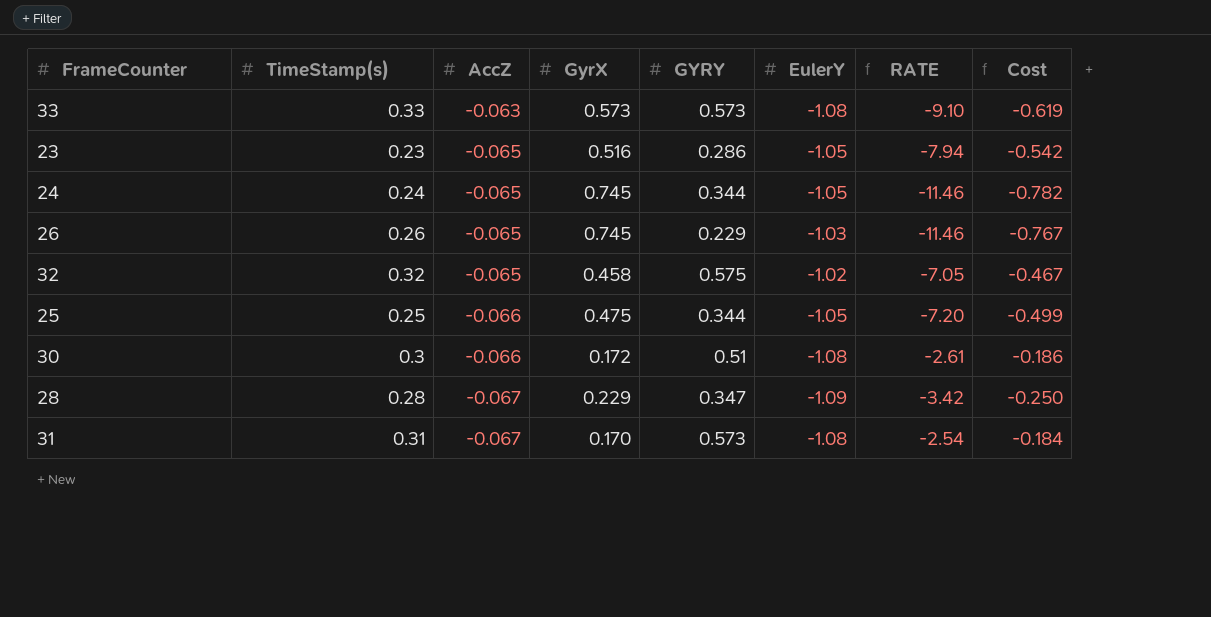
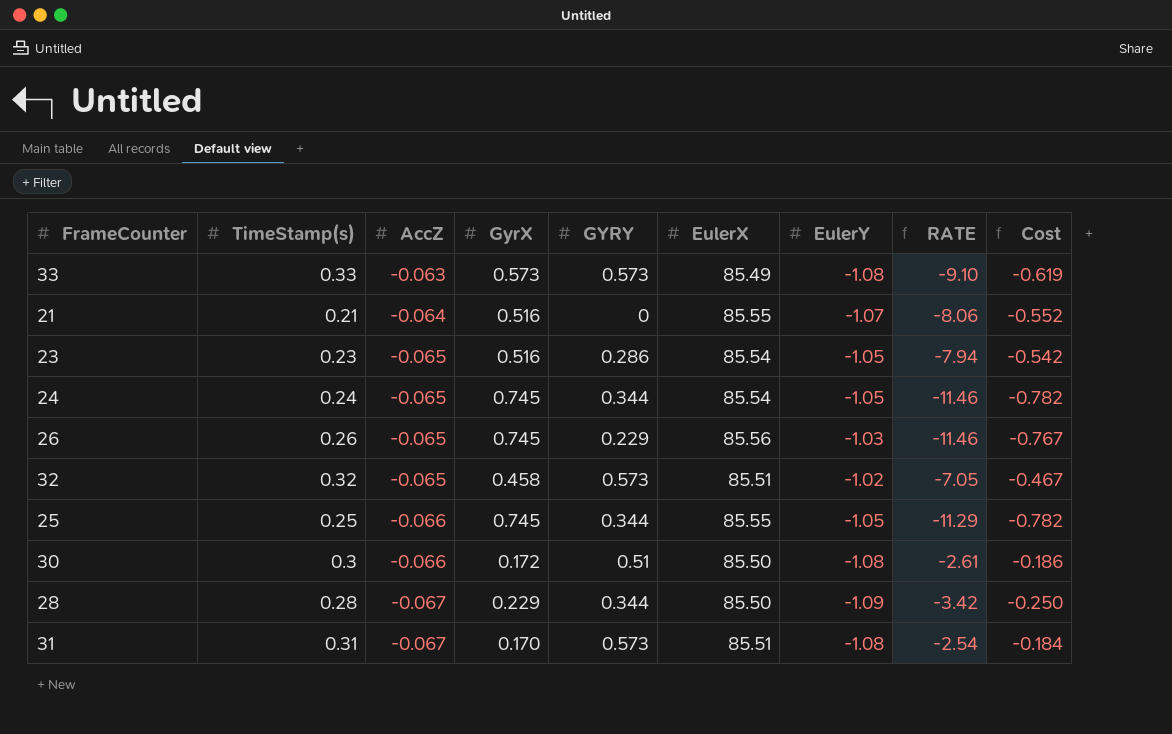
column EulerX | position: none -> 6
row 21: none -> 0.21 | -0.064 | 0.516 | 0 | 85.55 | -1.07 | -8.06 | -0.552
32 | GYRY: 0.575 -> 0.573
25 | GyrX: 0.475 -> 0.745
25 | RATE: -7.20 -> -11.29
25 | Cost: -0.499 -> -0.782
28 | GYRY: 0.347 -> 0.344

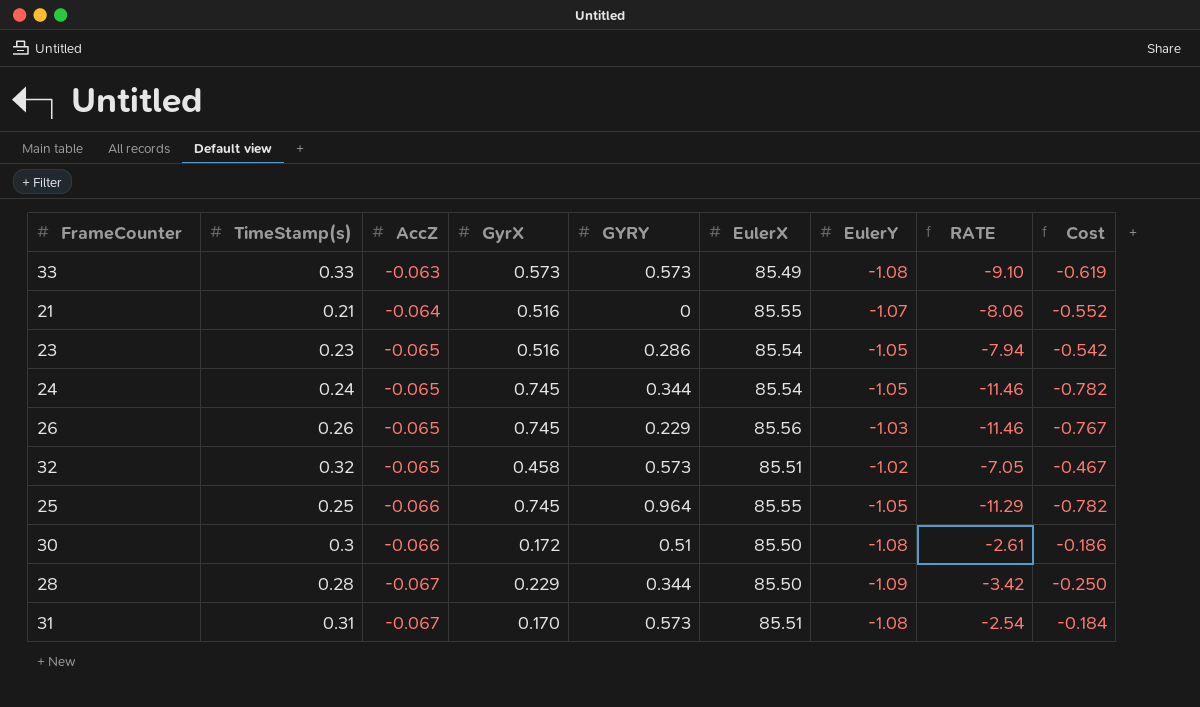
25 | GYRY: 0.344 -> 0.964

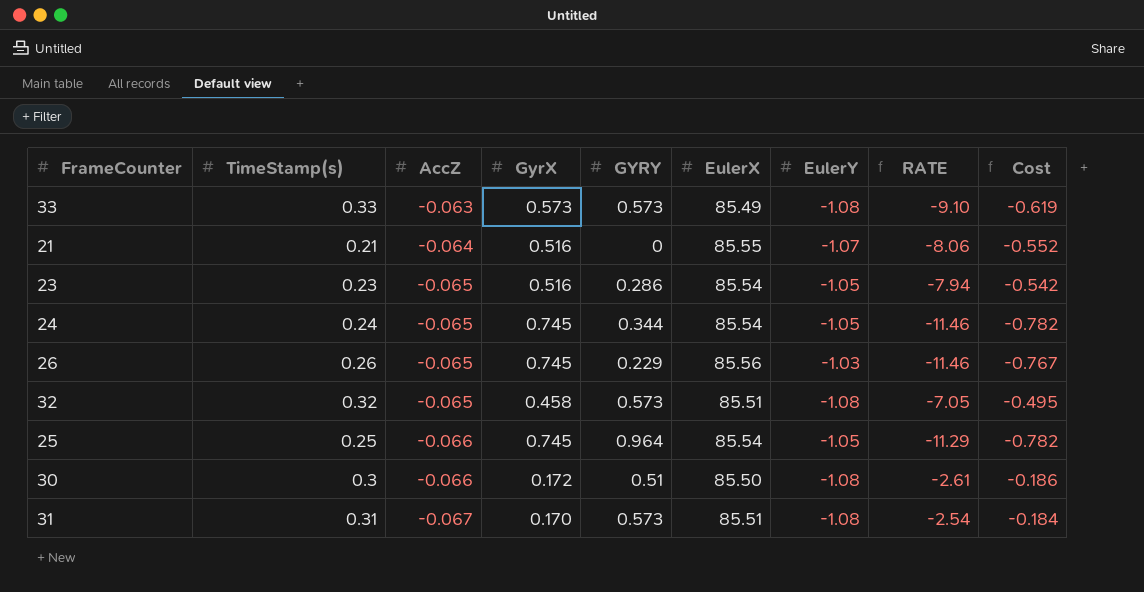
row 28: 0.28 | -0.067 | 0.229 | 0.344 | 85.50 | -1.09 | -3.42 | -0.250 -> none
32 | EulerY: -1.02 -> -1.08
32 | Cost: -0.467 -> -0.495
25 | EulerX: 85.55 -> 85.54

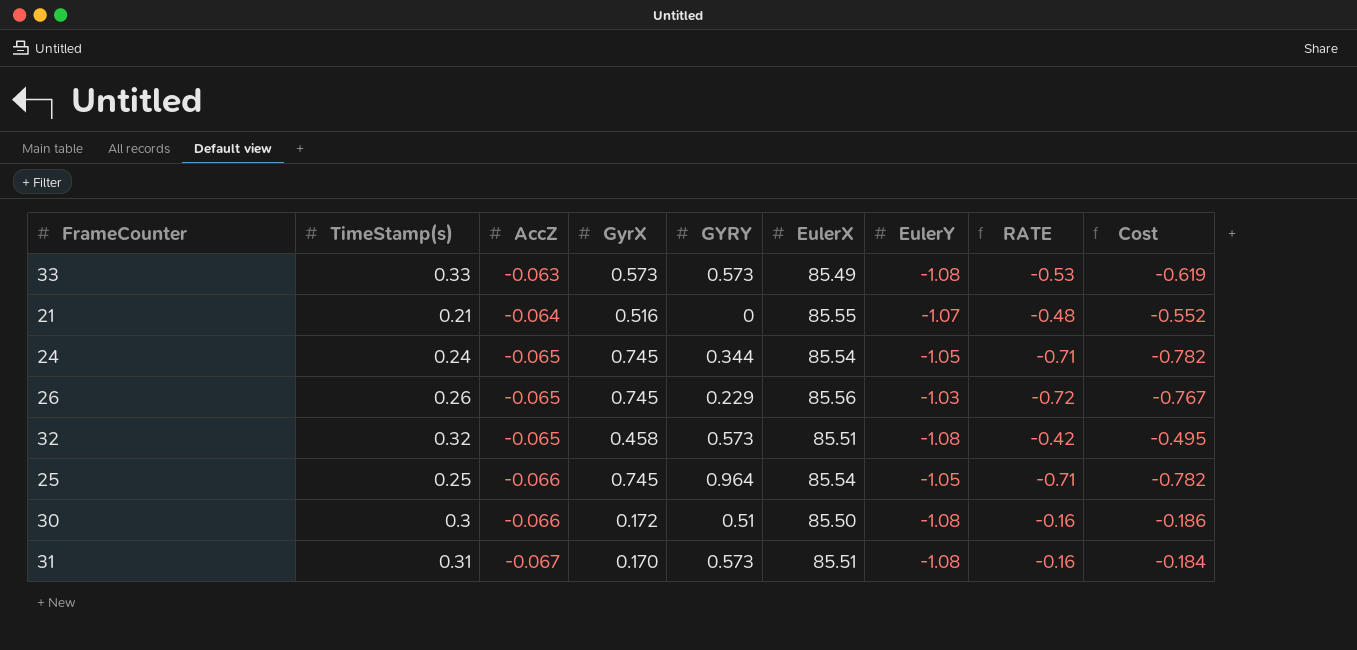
column RATE | formula: [GyrX] / [AccZ] -> [GyrX] / [EulerY]
row 23: 0.23 | -0.065 | 0.516 | 0.286 | 85.54 | -1.05 | -7.94 | -0.542 -> none

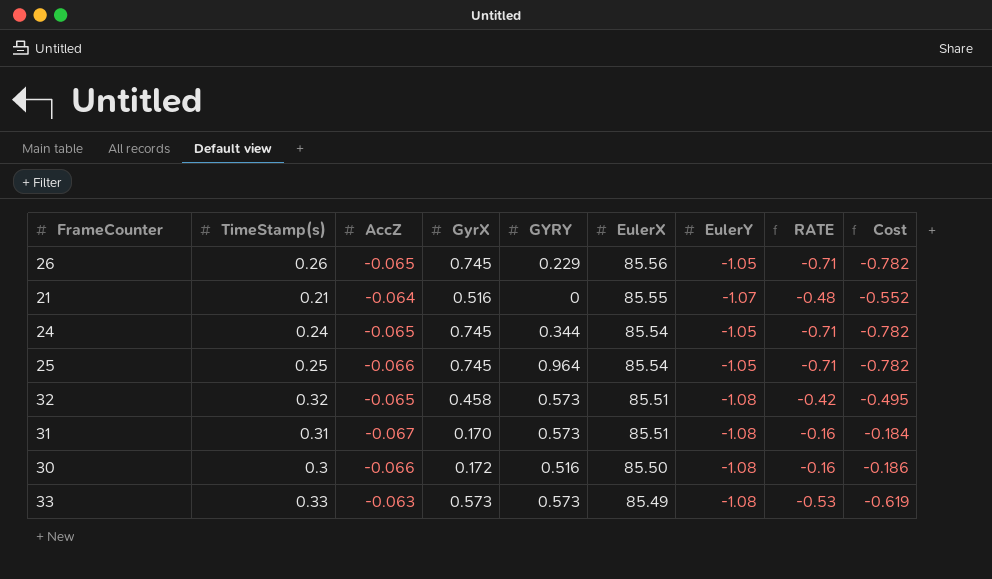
row order: AccZ descending -> EulerX descending
26 | EulerY: -1.03 -> -1.05
26 | RATE: -0.72 -> -0.71
26 | Cost: -0.767 -> -0.782
30 | GYRY: 0.51 -> 0.516

